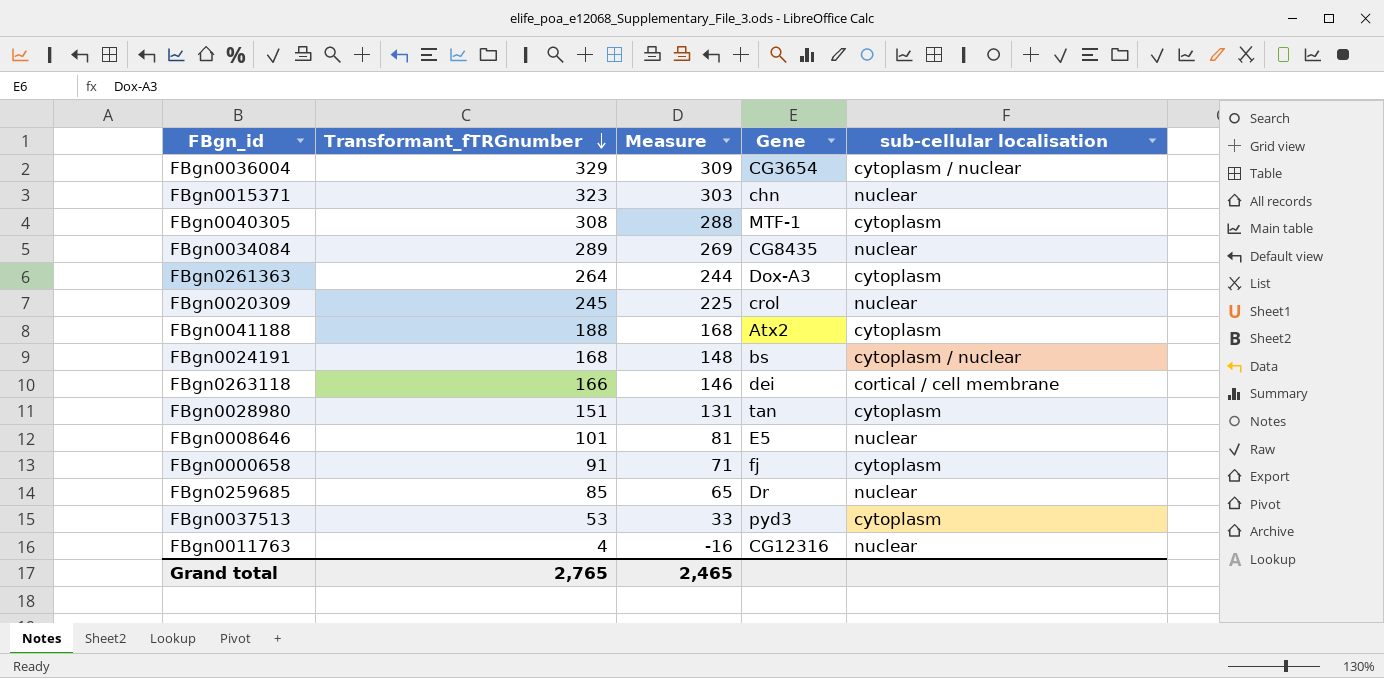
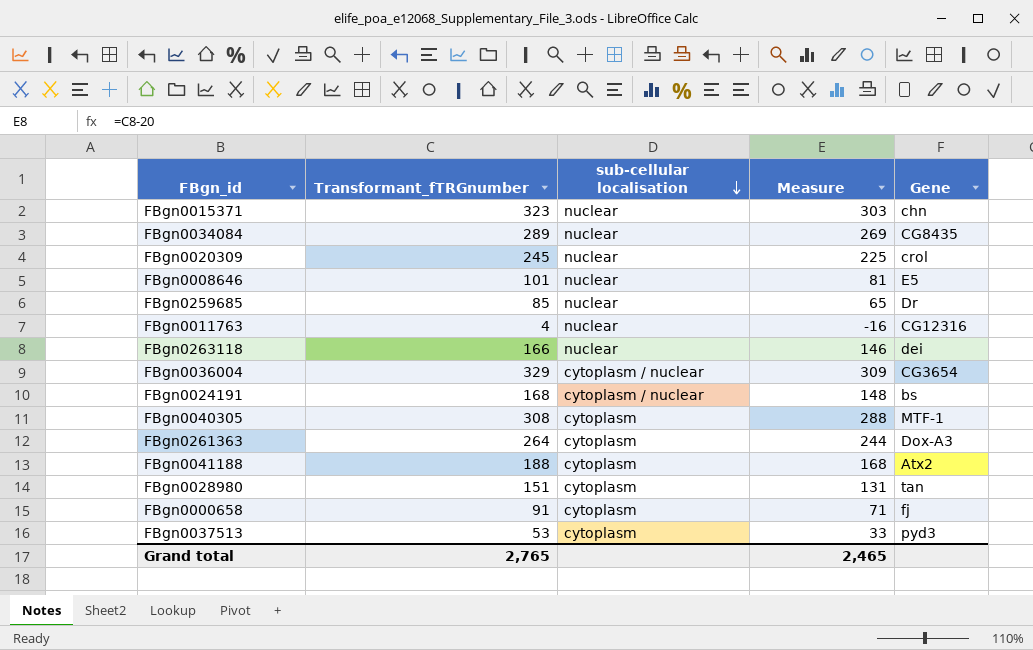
row order: Transformant_fTRGnumber descending -> sub-cellular localisation descending
column sub-cellular localisation | position: 5 -> 3
FBgn0263118 | sub-cellular localisation: cortical / cell membrane -> nuclear

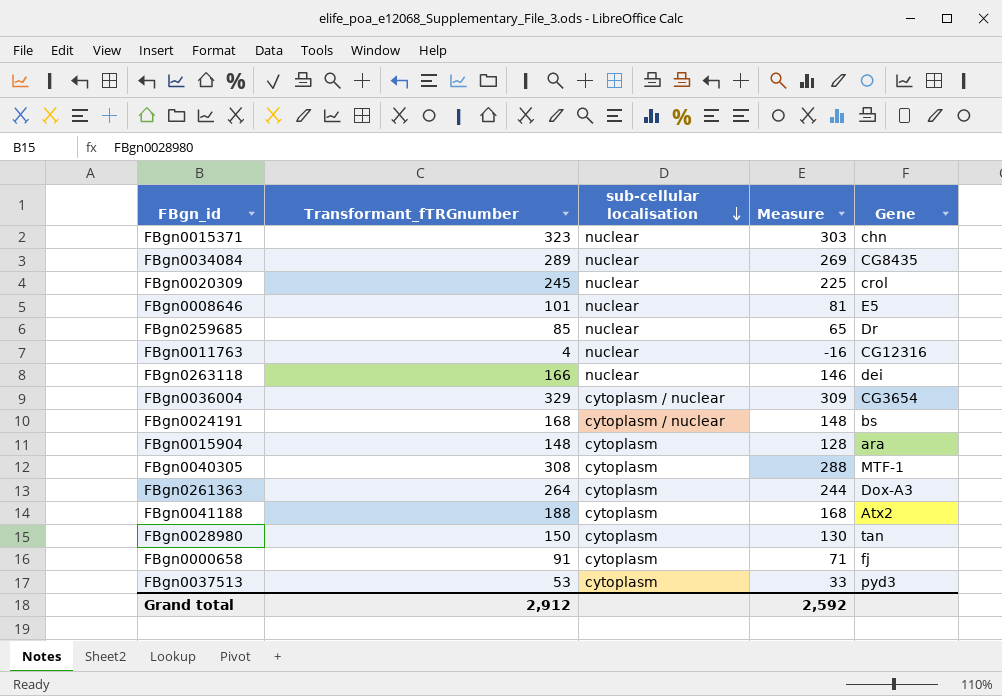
row FBgn0015904: none -> 148 | cytoplasm | 128 | ara
FBgn0028980 | Transformant_fTRGnumber: 151 -> 150
FBgn0028980 | Measure: 131 -> 130
Grand total | Transformant_fTRGnumber: 2,765 -> 2,912
Grand total | Measure: 2,465 -> 2,592

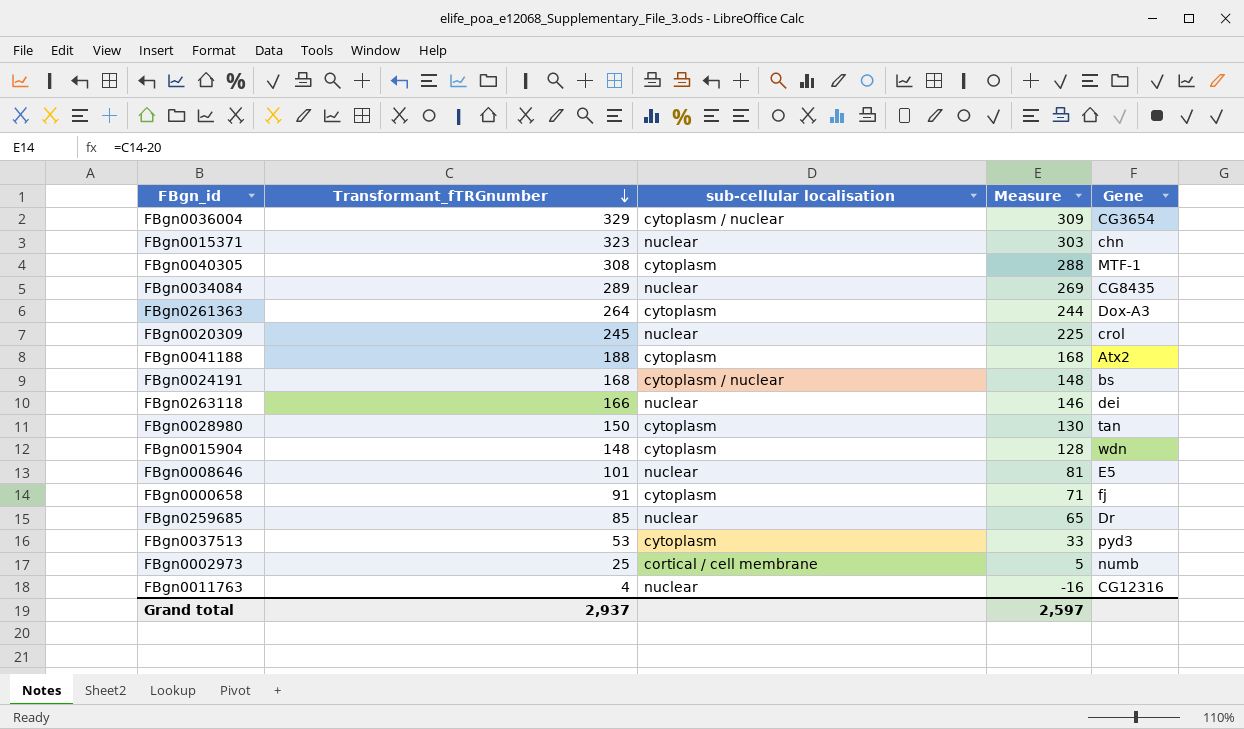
row order: sub-cellular localisation descending -> Transformant_fTRGnumber descending
FBgn0015904 | Gene: ara -> wdn
row FBgn0002973: none -> 25 | cortical / cell membrane | 5 | numb
Grand total | Transformant_fTRGnumber: 2,912 -> 2,937
Grand total | Measure: 2,592 -> 2,597

